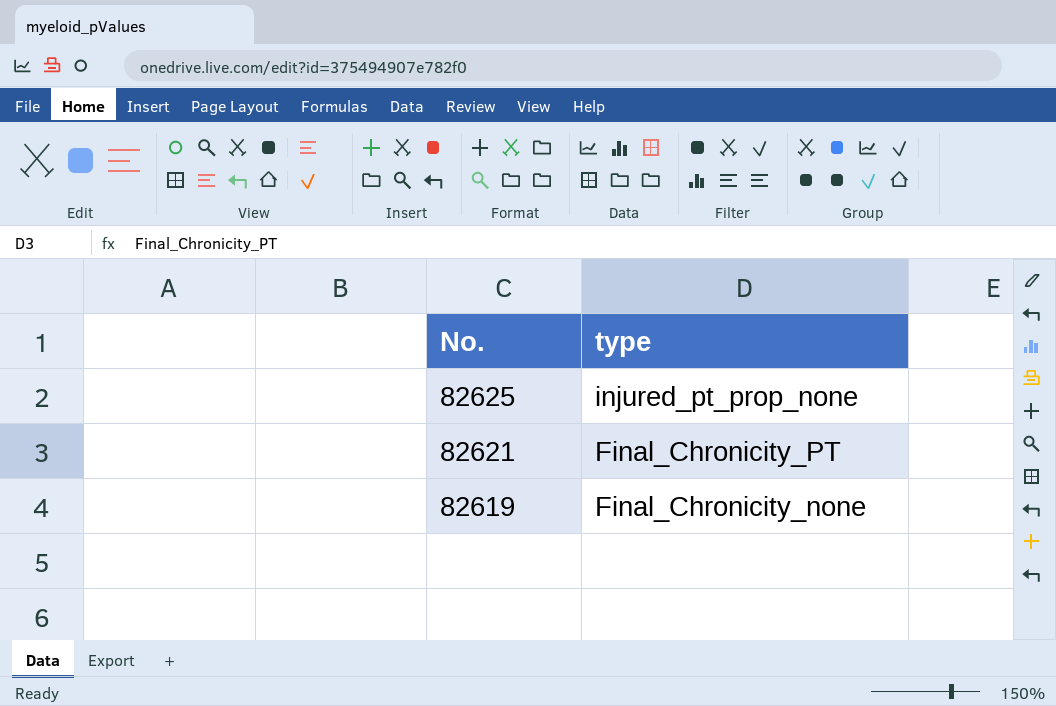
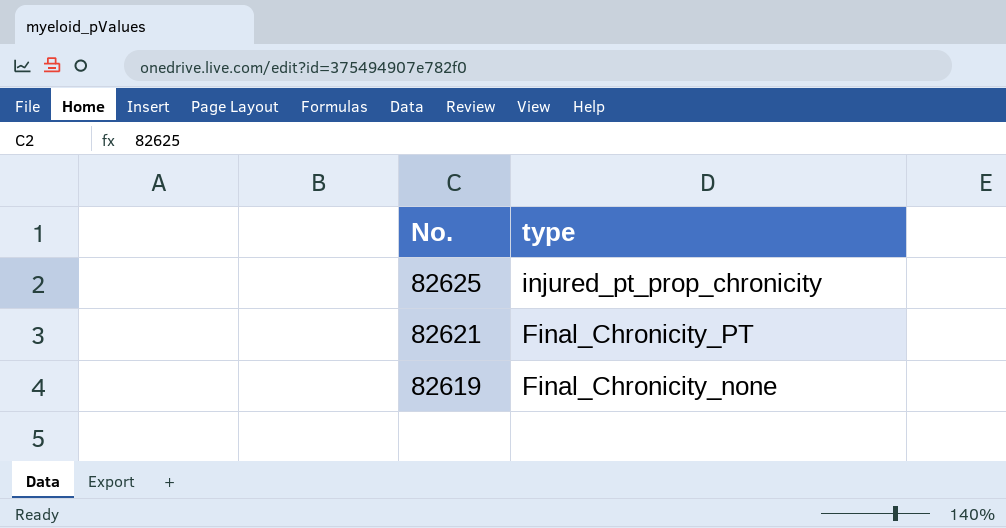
82625 | type: injured_pt_prop_none -> injured_pt_prop_chronicity

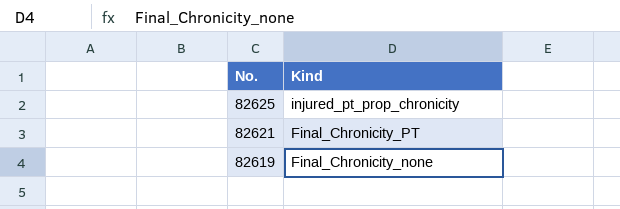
column name: type -> Kind

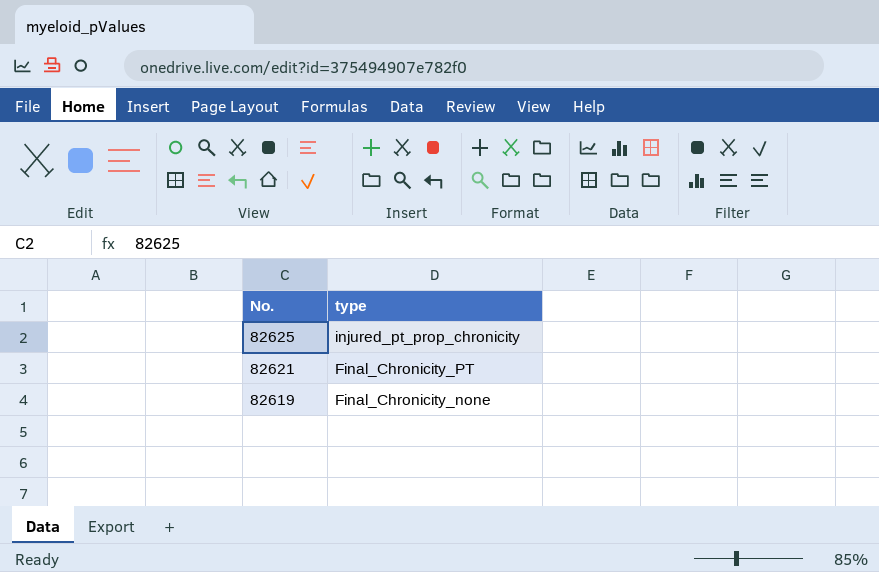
column name: Kind -> type

